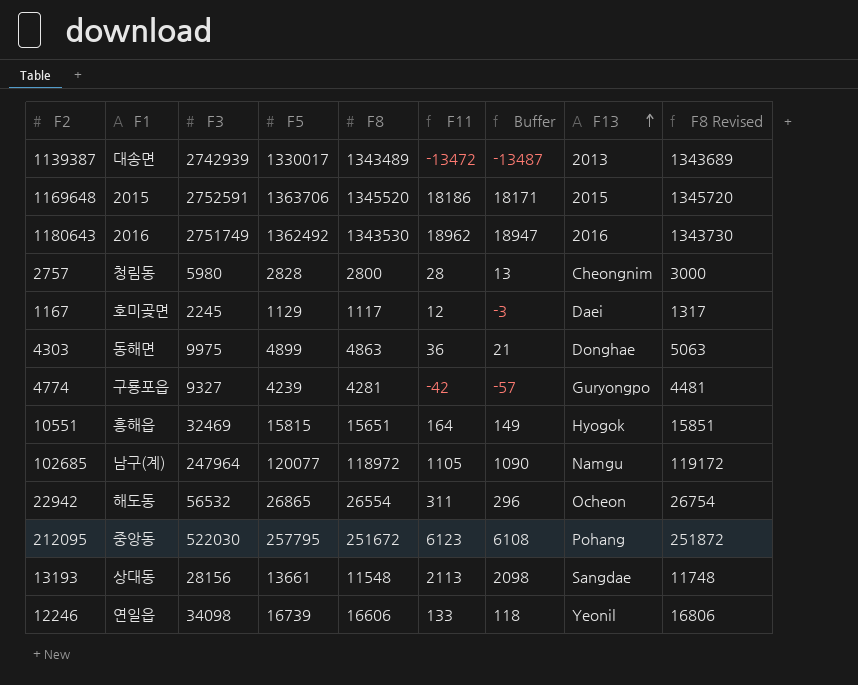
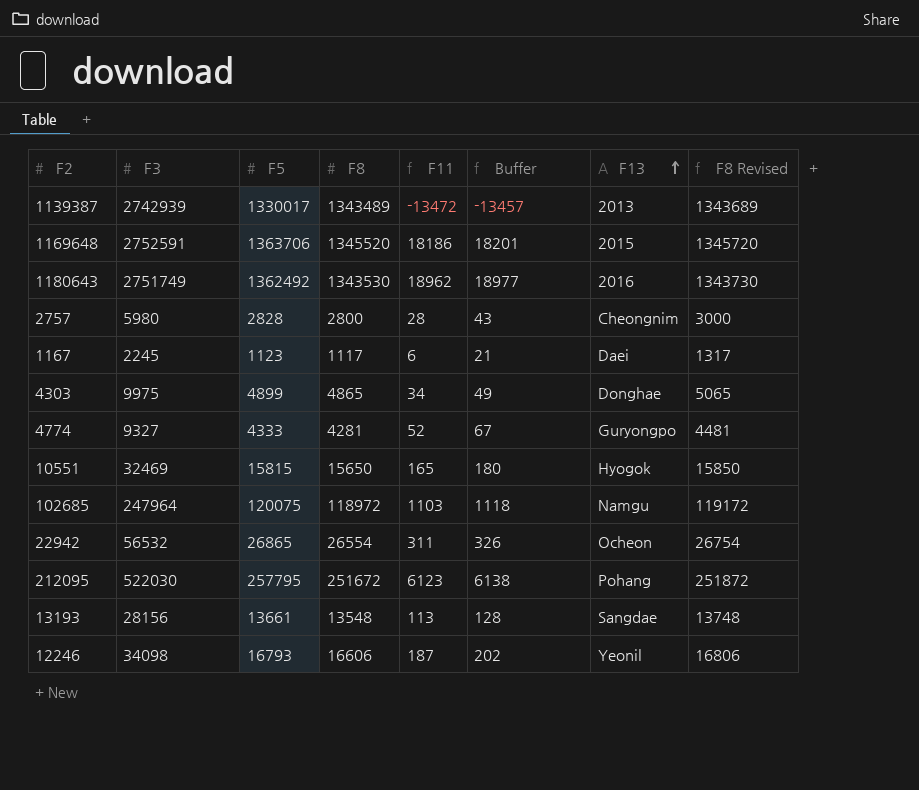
column F1 | position: 2 -> none
column Buffer | formula: [F11] - 15 -> [F11] + 15
1167 | F5: 1129 -> 1123
1167 | F11: 12 -> 6
4303 | F8: 4863 -> 4865
4303 | F11: 36 -> 34
4303 | F8 Revised: 5063 -> 5065
4774 | F5: 4239 -> 4333
4774 | F11: -42 -> 52
10551 | F8: 15651 -> 15650
10551 | F11: 164 -> 165
10551 | F8 Revised: 15851 -> 15850
102685 | F5: 120077 -> 120075
102685 | F11: 1105 -> 1103
13193 | F8: 11548 -> 13548
13193 | F11: 2113 -> 113
13193 | F8 Revised: 11748 -> 13748
12246 | F5: 16739 -> 16793
12246 | F11: 133 -> 187

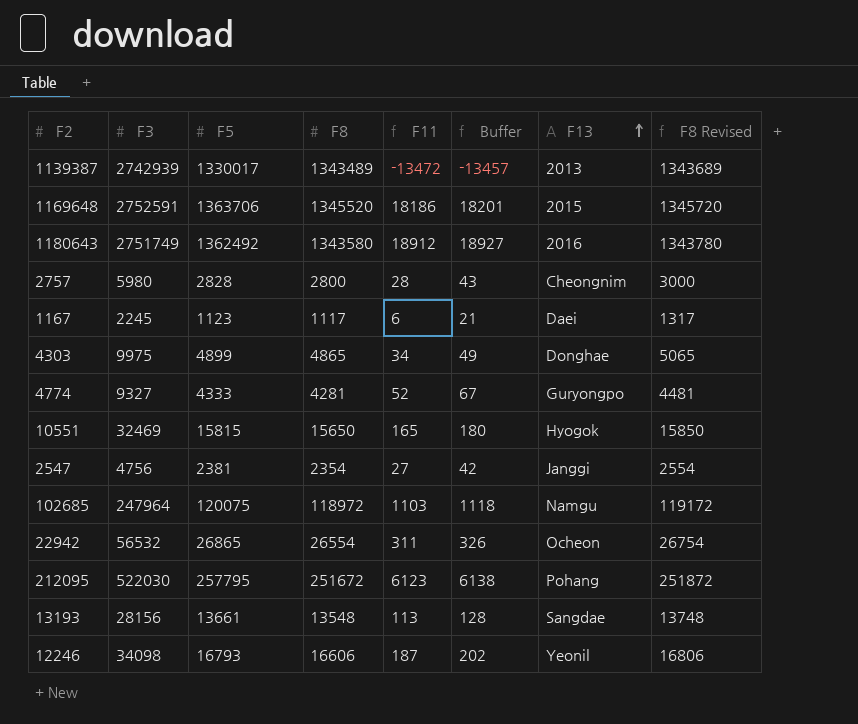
1180643 | F8: 1343530 -> 1343580
1180643 | F11: 18962 -> 18912
1180643 | Buffer: 18977 -> 18927
1180643 | F8 Revised: 1343730 -> 1343780
row 2547: none -> 4756 | 2381 | 2354 | 27 | 42 | Janggi | 2554

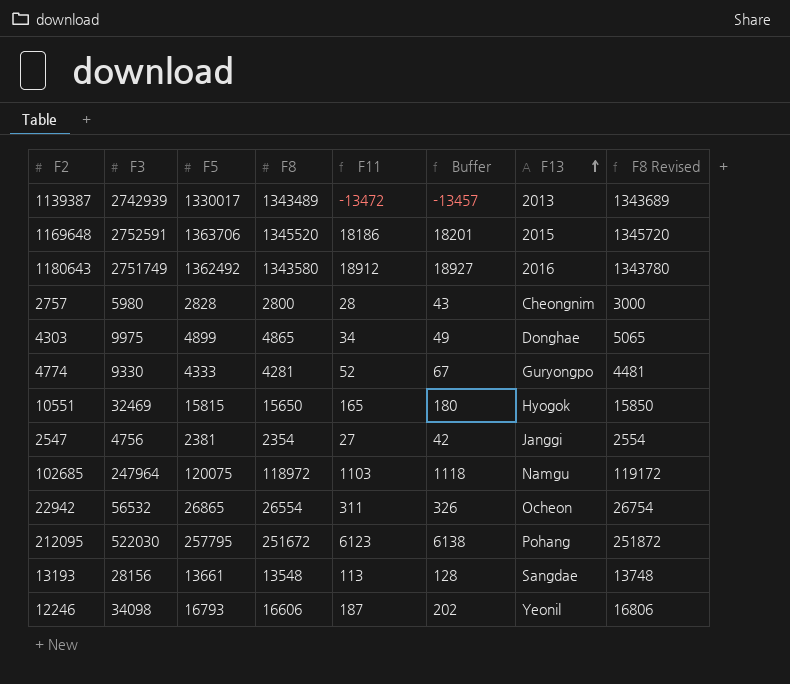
row 1167: 2245 | 1123 | 1117 | 6 | 21 | Daei | 1317 -> none
4774 | F3: 9327 -> 9330

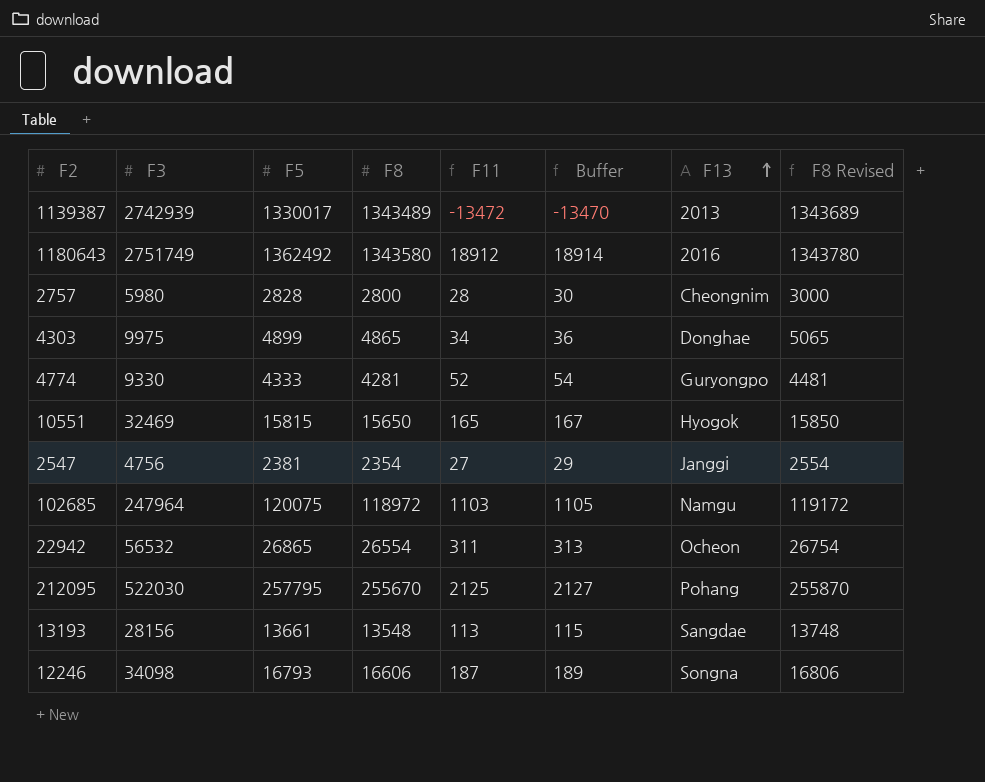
column Buffer | formula: [F11] + 15 -> [F11] + 2
row 1169648: 2752591 | 1363706 | 1345520 | 18186 | 18201 | 2015 | 1345720 -> none
212095 | F8: 251672 -> 255670
212095 | F11: 6123 -> 2125
212095 | F8 Revised: 251872 -> 255870
12246 | F13: Yeonil -> Songna

